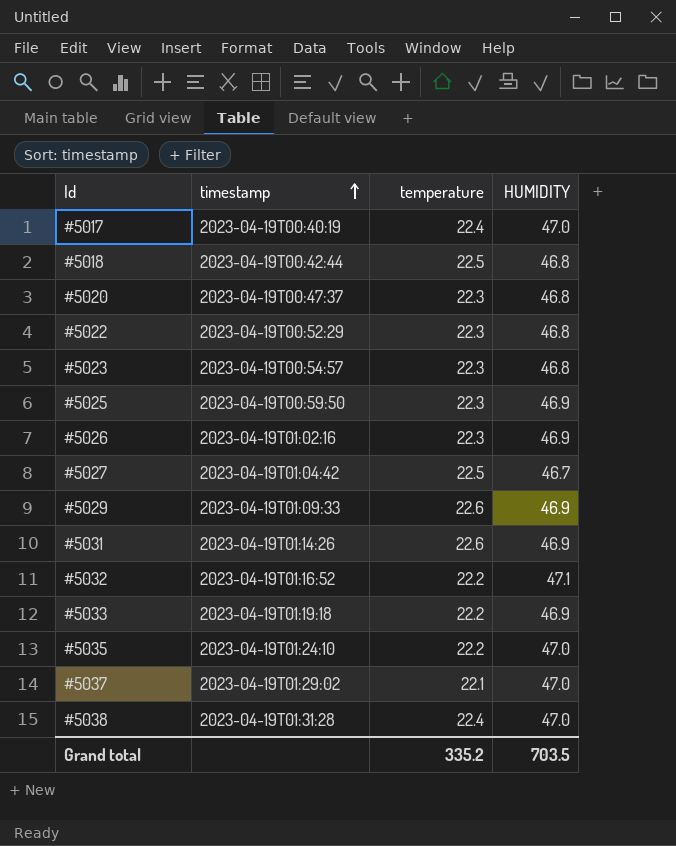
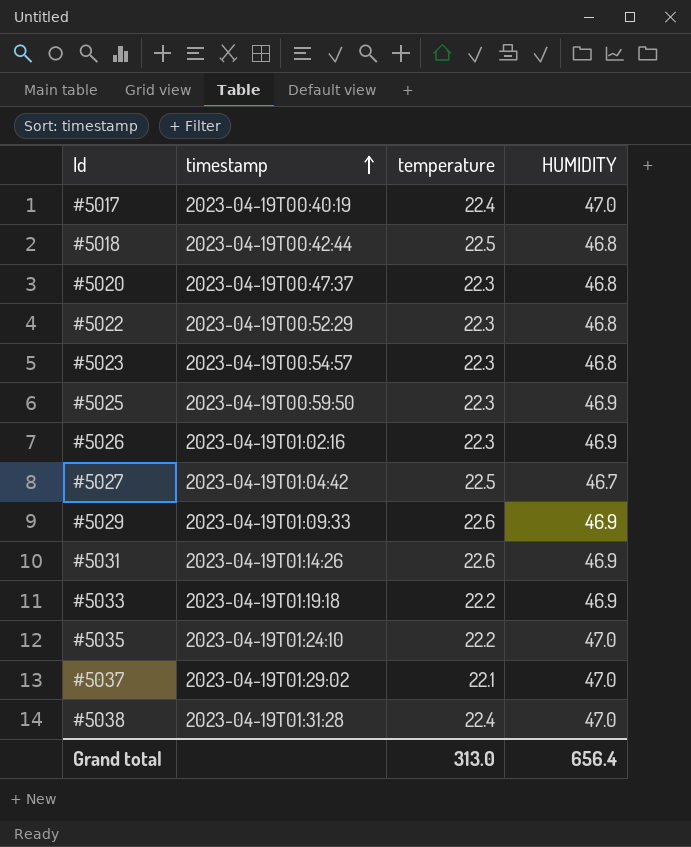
row #5032: 2023-04-19T01:16:52 | 22.2 | 47.1 -> none
Grand total | temperature: 335.2 -> 313.0
Grand total | HUMIDITY: 703.5 -> 656.4

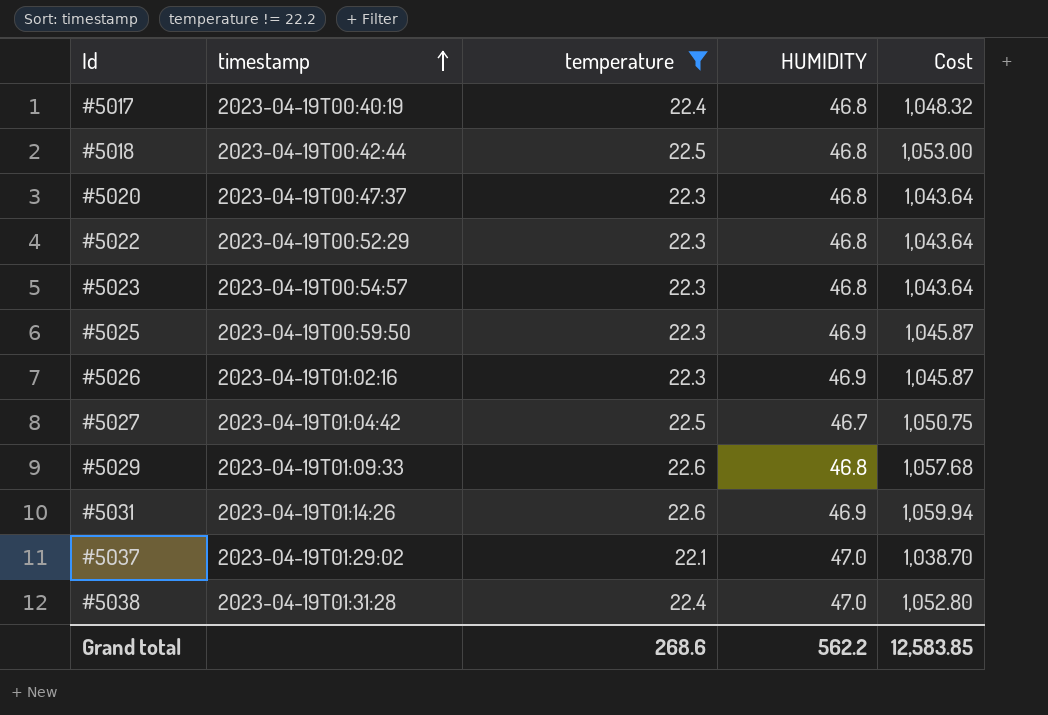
filter: none -> temperature != 22.2
column Cost | formula: none -> [temperature] * [HUMIDITY]
#5017 | HUMIDITY: 47.0 -> 46.8
#5029 | HUMIDITY: 46.9 -> 46.8
Grand total | temperature: 313.0 -> 268.6
Grand total | HUMIDITY: 656.4 -> 562.2

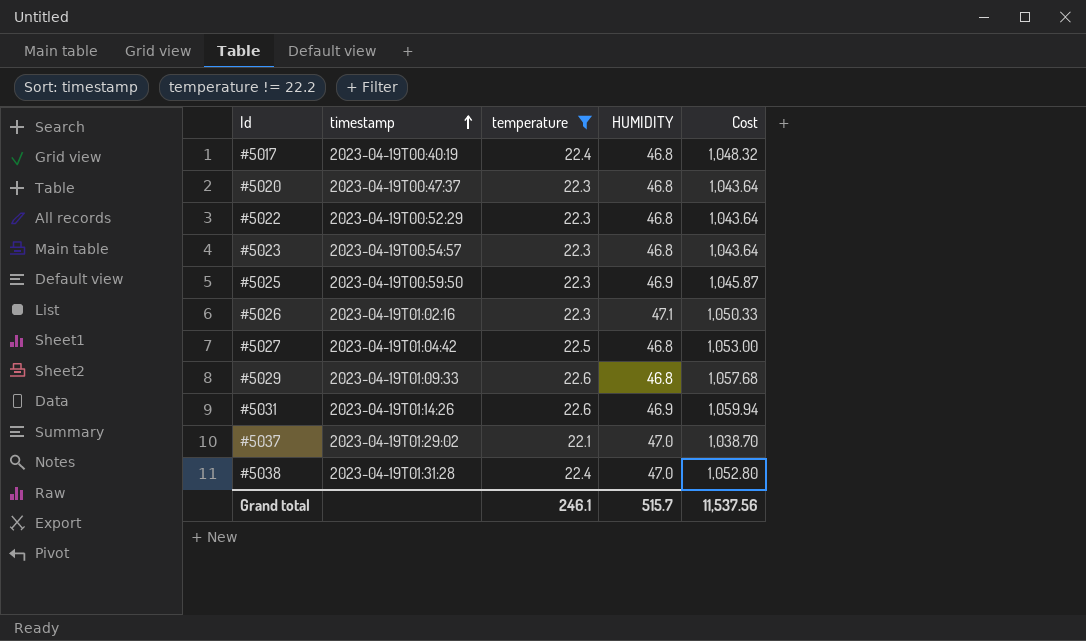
row #5018: 2023-04-19T00:42:44 | 22.5 | 46.8 | 1,053.00 -> none
#5026 | HUMIDITY: 46.9 -> 47.1
#5026 | Cost: 1,045.87 -> 1,050.33
#5027 | HUMIDITY: 46.7 -> 46.8
#5027 | Cost: 1,050.75 -> 1,053.00
Grand total | temperature: 268.6 -> 246.1
Grand total | HUMIDITY: 562.2 -> 515.7
Grand total | Cost: 12,583.85 -> 11,537.56

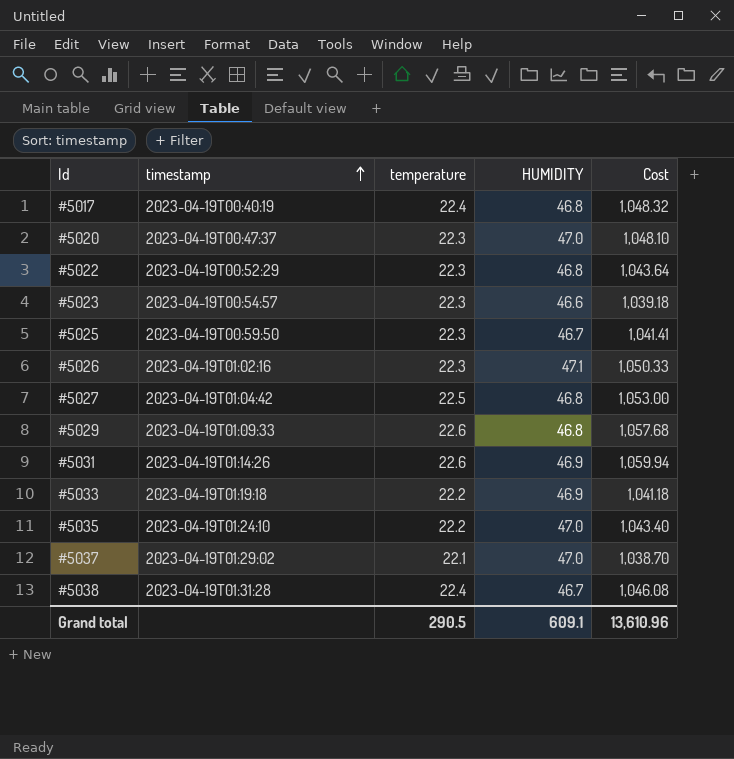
filter: temperature != 22.2 -> none
#5020 | HUMIDITY: 46.8 -> 47.0
#5020 | Cost: 1,043.64 -> 1,048.10
#5023 | HUMIDITY: 46.8 -> 46.6
#5023 | Cost: 1,043.64 -> 1,039.18
#5025 | HUMIDITY: 46.9 -> 46.7
#5025 | Cost: 1,045.87 -> 1,041.41
#5038 | HUMIDITY: 47.0 -> 46.7
#5038 | Cost: 1,052.80 -> 1,046.08
Grand total | temperature: 246.1 -> 290.5
Grand total | HUMIDITY: 515.7 -> 609.1
Grand total | Cost: 11,537.56 -> 13,610.96

